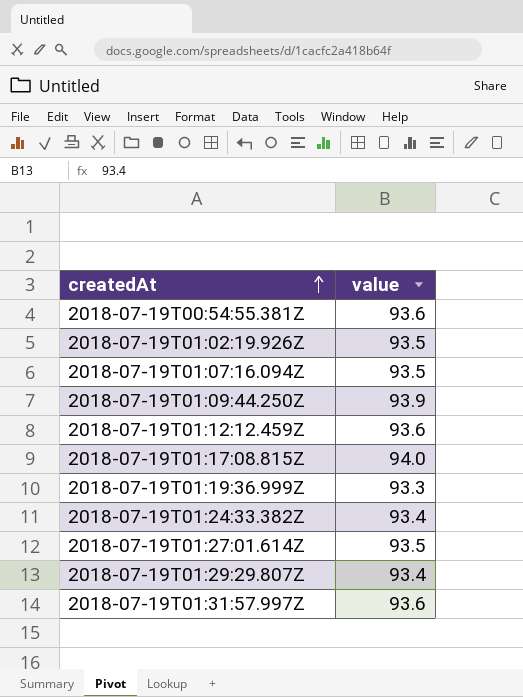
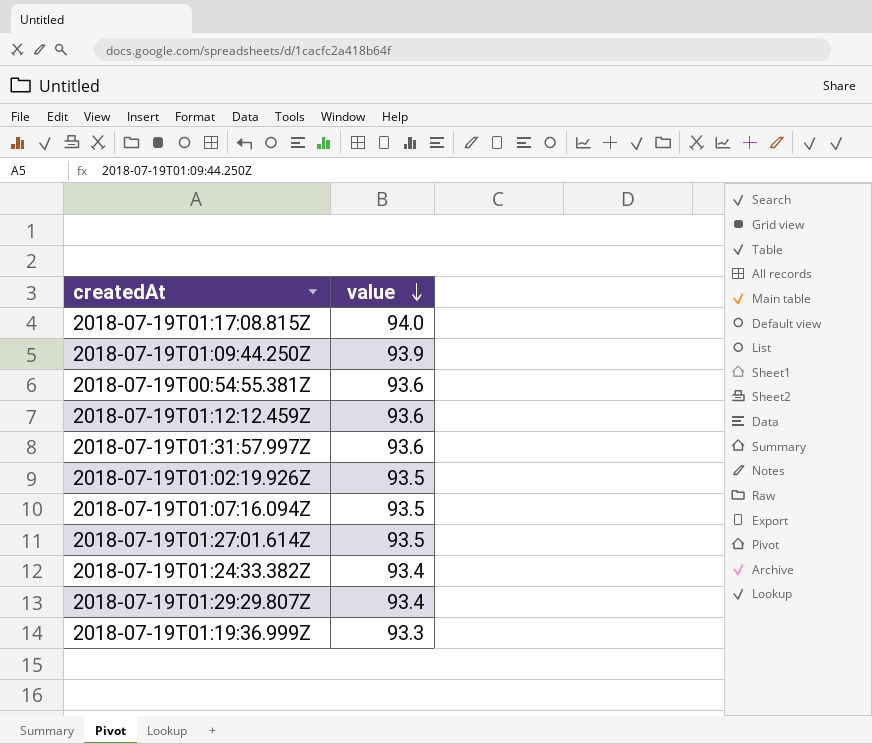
row order: createdAt ascending -> value descending

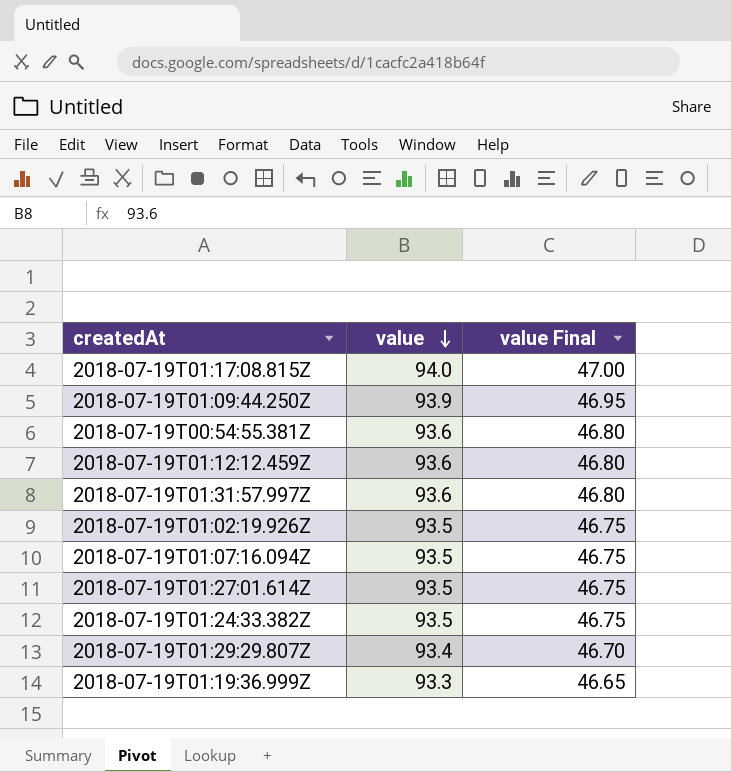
column value Final | formula: none -> [value] * 0.5
2018-07-19T01:24:33.382Z | value: 93.4 -> 93.5

